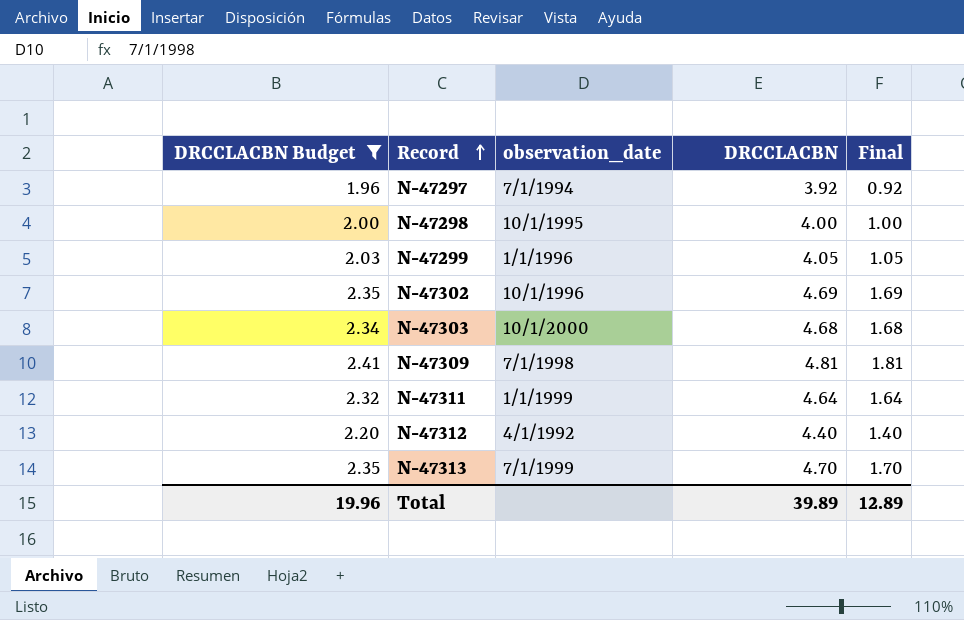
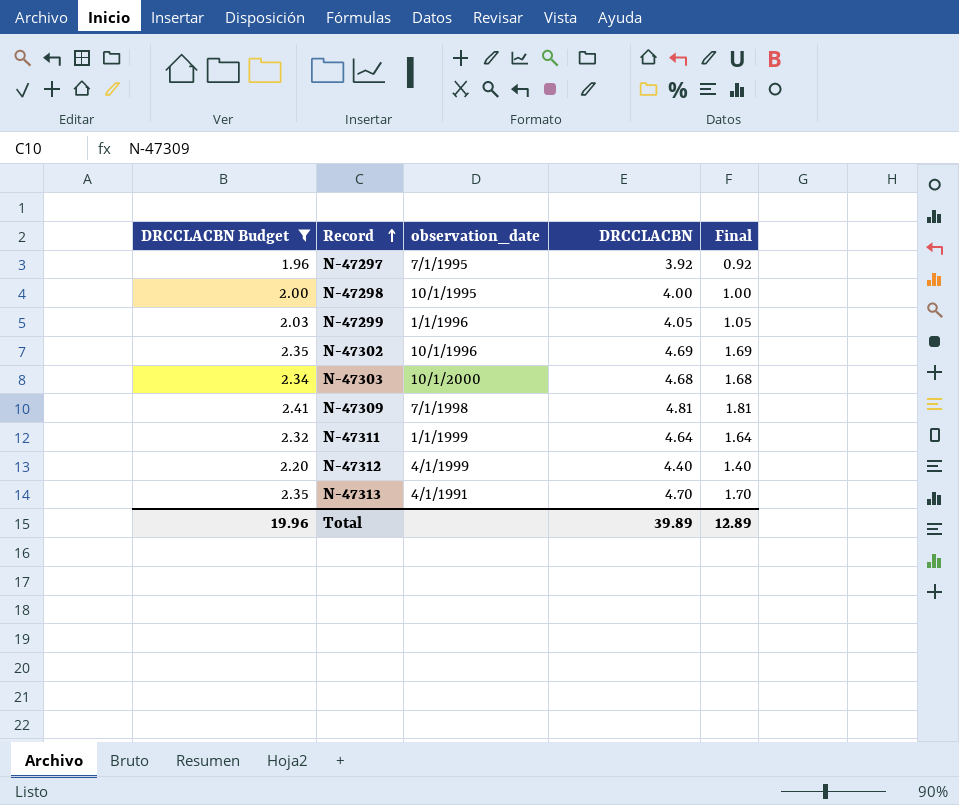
N-47297 | observation_date: 7/1/1994 -> 7/1/1995
N-47312 | observation_date: 4/1/1992 -> 4/1/1999
N-47313 | observation_date: 7/1/1999 -> 4/1/1991

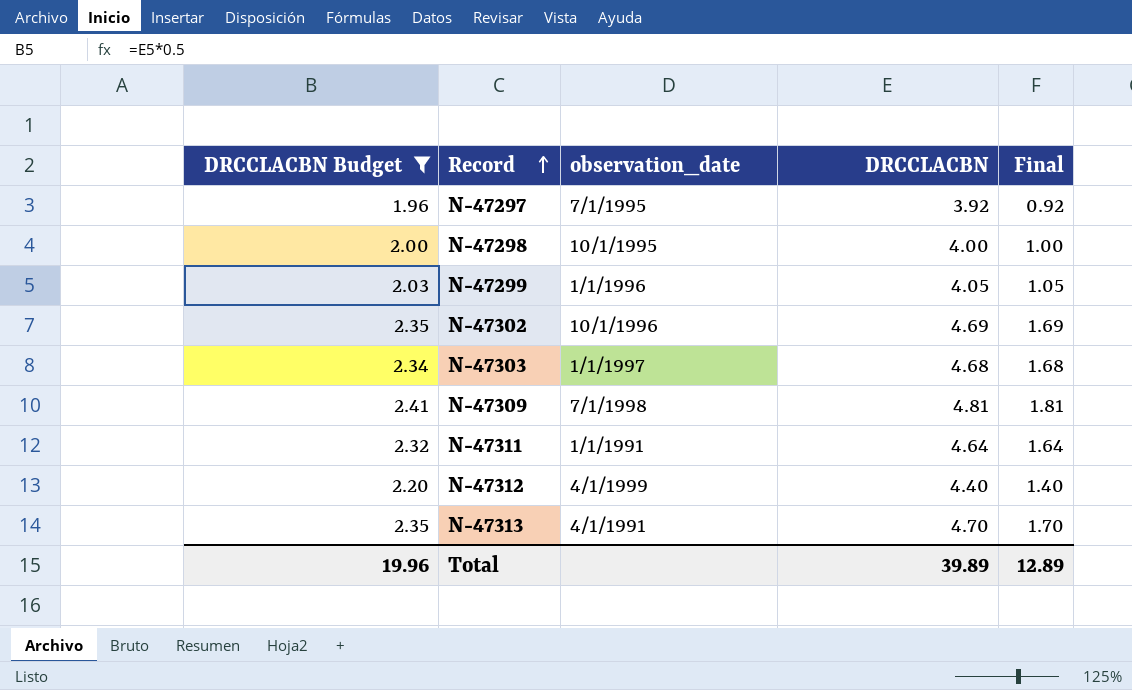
N-47303 | observation_date: 10/1/2000 -> 1/1/1997
N-47311 | observation_date: 1/1/1999 -> 1/1/1991

